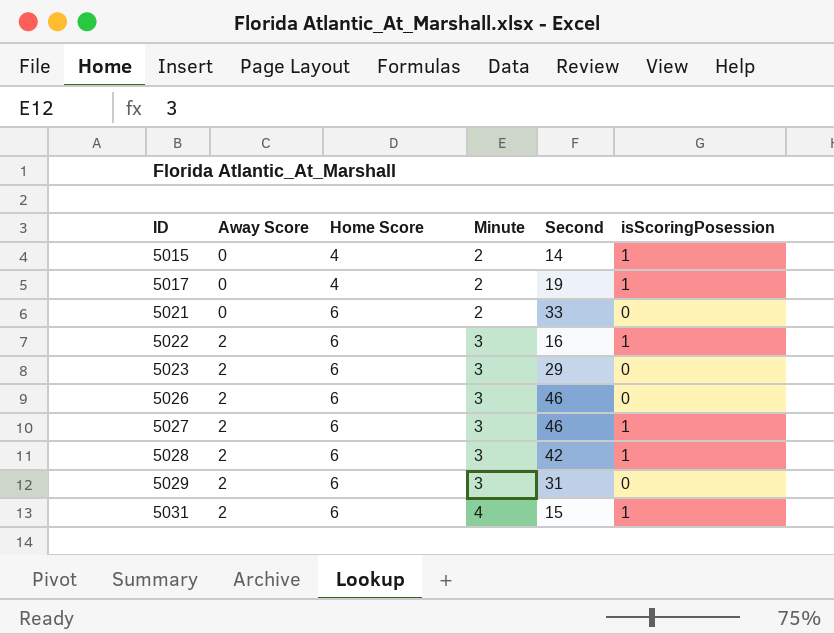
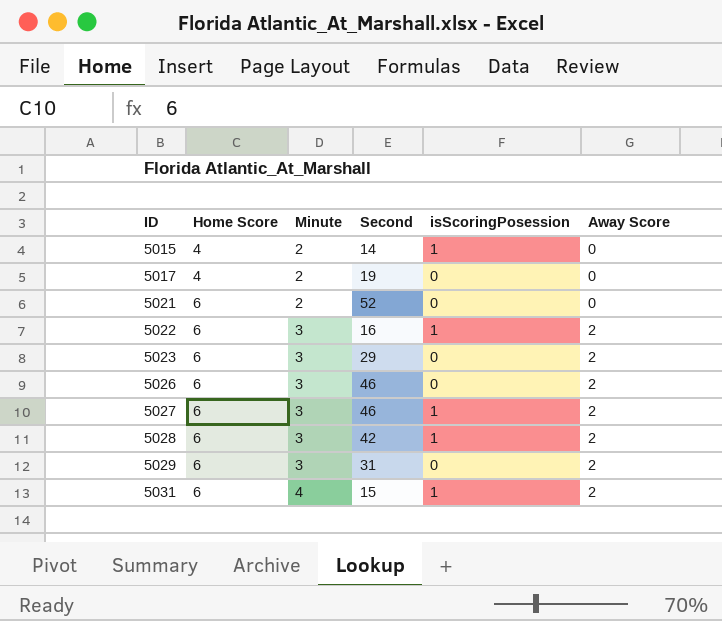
column Away Score | position: 2 -> 6
5017 | isScoringPosession: 1 -> 0
5021 | Second: 33 -> 52

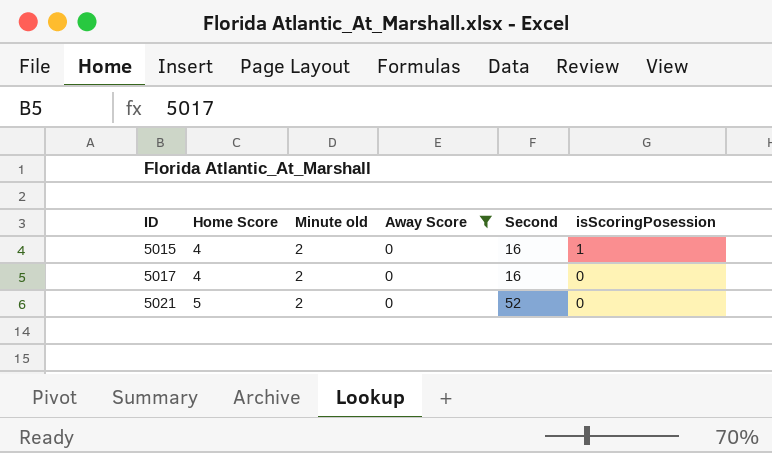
filter: none -> Away Score = 0
column name: Minute -> Minute old
column Away Score | position: 6 -> 4
5015 | Second: 14 -> 16
5017 | Second: 19 -> 16
5021 | Home Score: 6 -> 5

